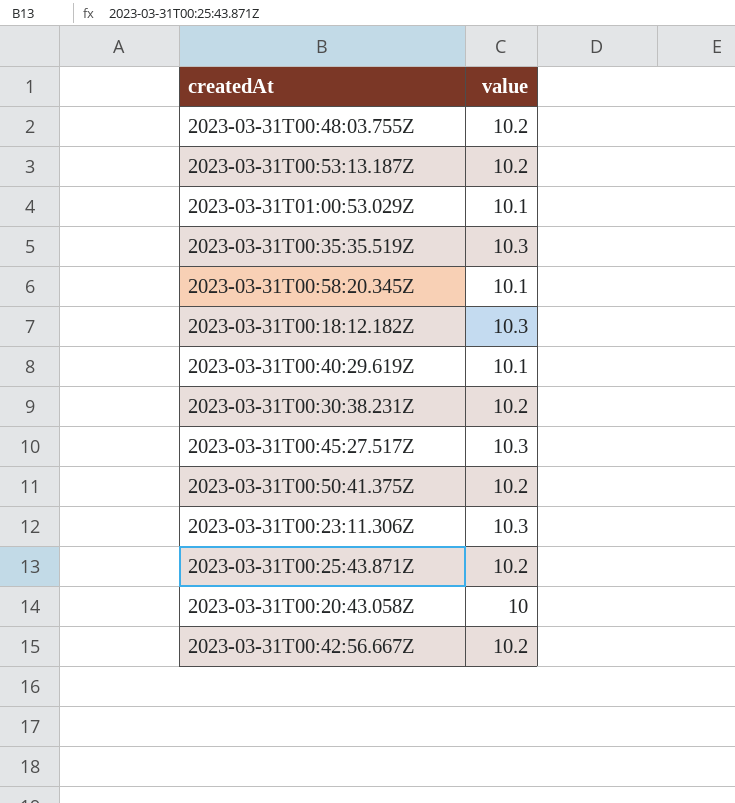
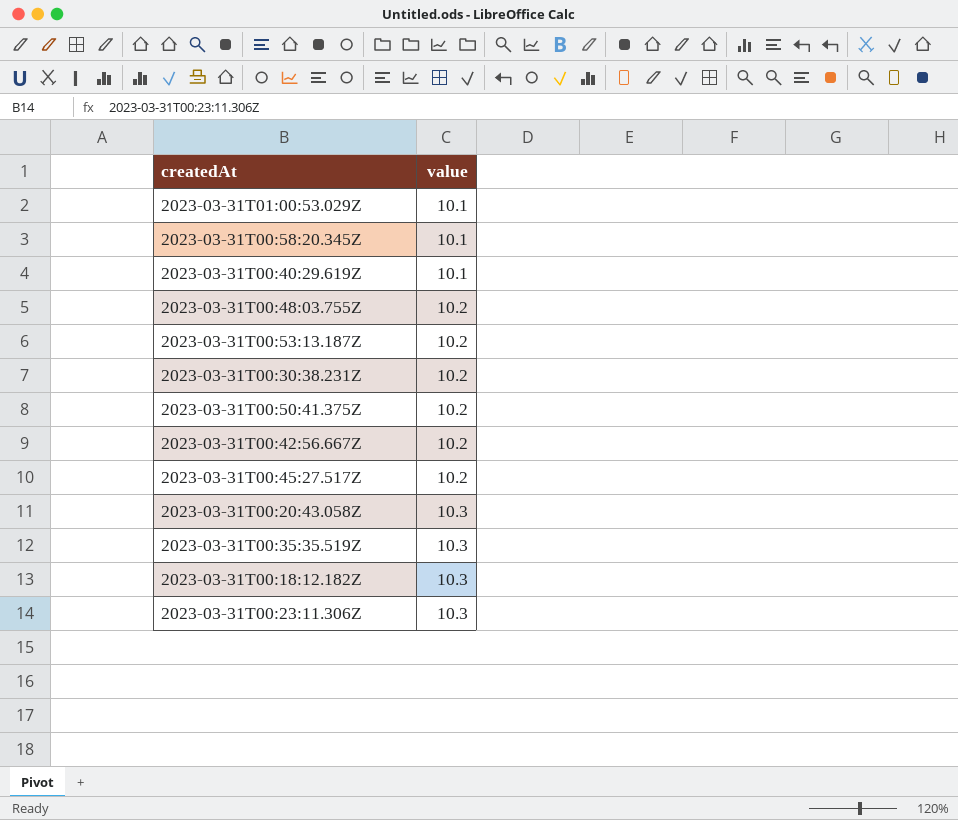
row order: none -> value ascending
row 2023-03-31T00:25:43.871Z: 10.2 -> none
2023-03-31T00:45:27.517Z | value: 10.3 -> 10.2
2023-03-31T00:20:43.058Z | value: 10 -> 10.3

